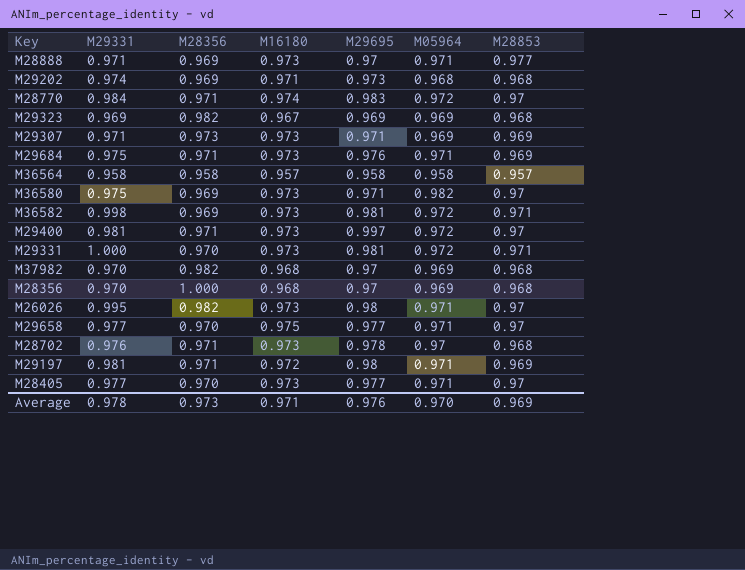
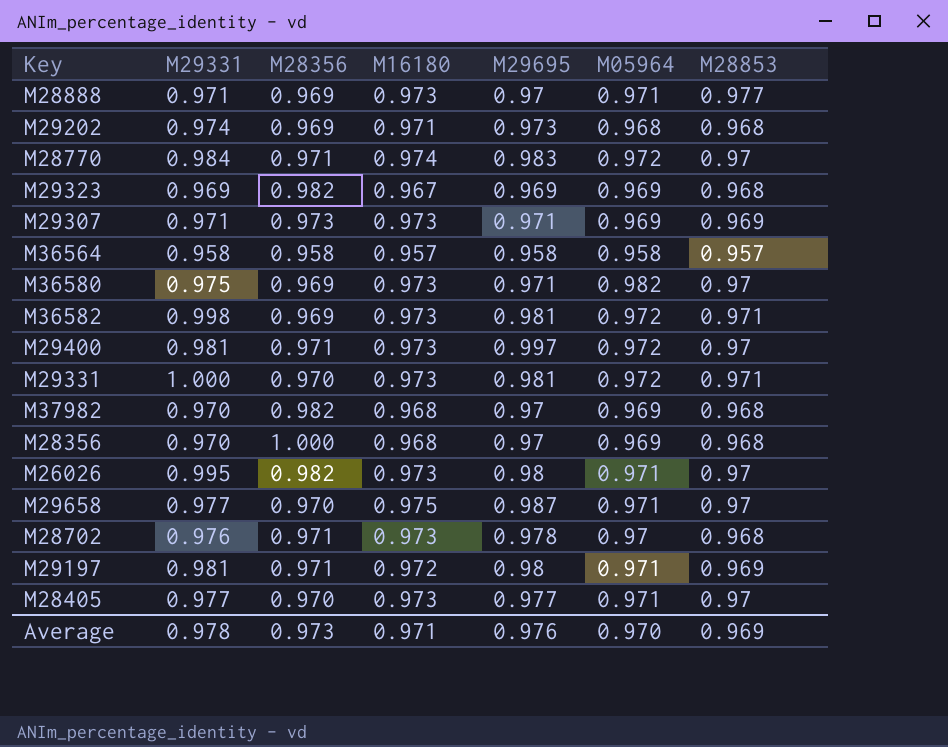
row M29684: 0.975 | 0.971 | 0.973 | 0.976 | 0.971 | 0.969 -> none
M29658 | M29695: 0.977 -> 0.987

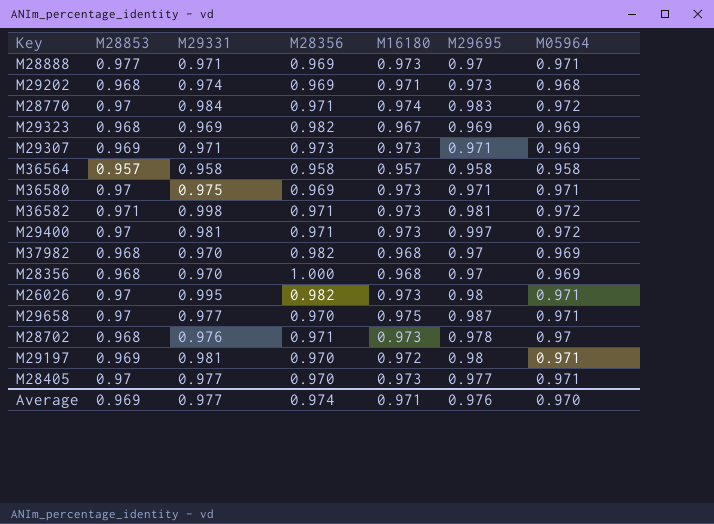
column M28853 | position: 7 -> 2
row M29331: 1.000 | 0.970 | 0.973 | 0.981 | 0.972 | 0.971 -> none
M36580 | M05964: 0.982 -> 0.971
M36582 | M28356: 0.969 -> 0.971
M29197 | M28356: 0.971 -> 0.970
Average | M29331: 0.978 -> 0.977
Average | M28356: 0.973 -> 0.974

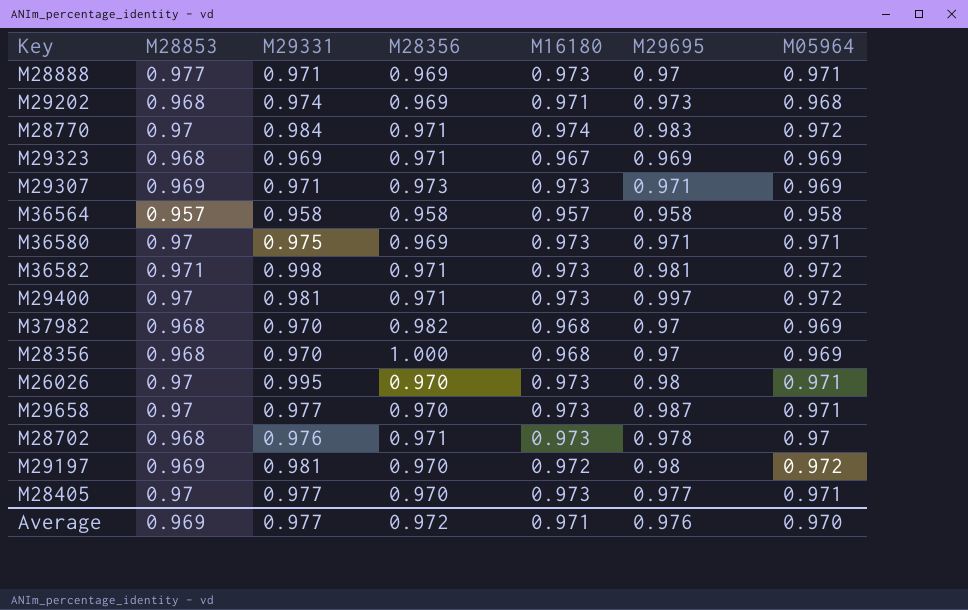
M29323 | M28356: 0.982 -> 0.971
M26026 | M28356: 0.982 -> 0.970
M29658 | M16180: 0.975 -> 0.973
M29197 | M05964: 0.971 -> 0.972
Average | M28356: 0.974 -> 0.972

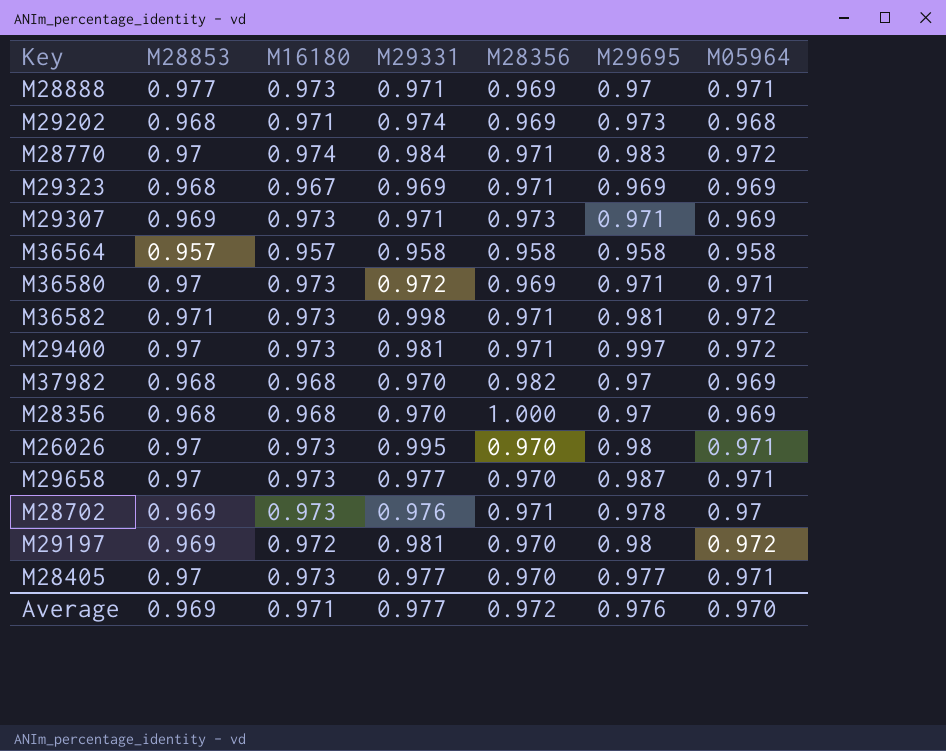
column M16180 | position: 5 -> 3
M36580 | M29331: 0.975 -> 0.972
M28702 | M28853: 0.968 -> 0.969

